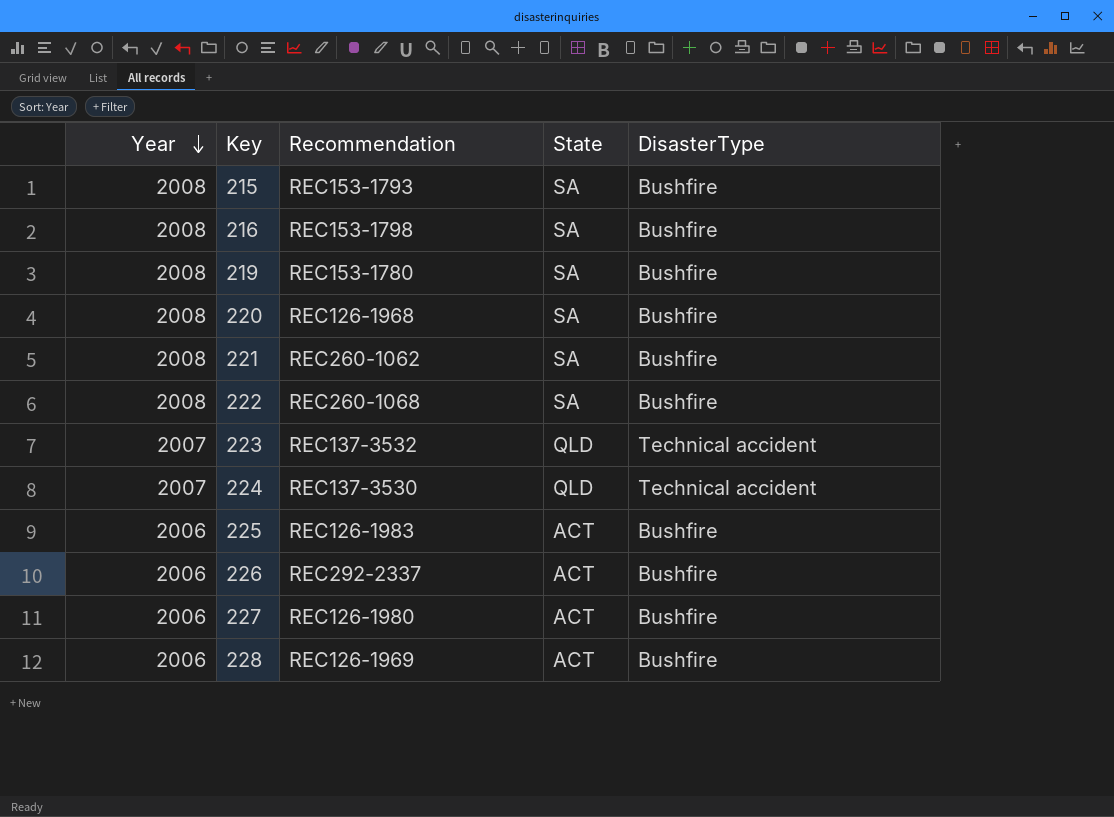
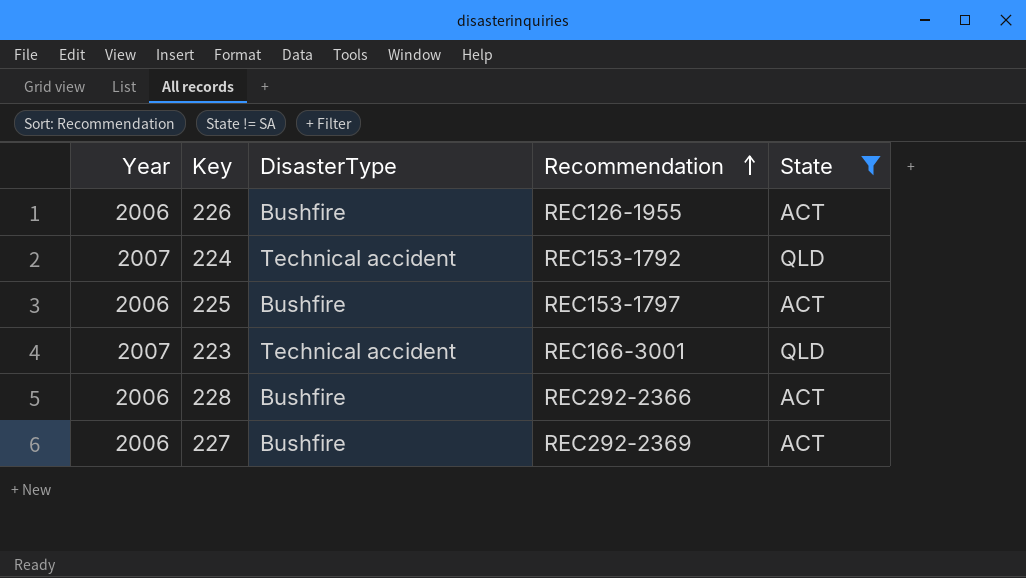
filter: none -> State != SA
row order: Year descending -> Recommendation ascending
column DisasterType | position: 5 -> 3
226 | Recommendation: REC292-2337 -> REC126-1955
224 | Recommendation: REC137-3530 -> REC153-1792
225 | Recommendation: REC126-1983 -> REC153-1797
223 | Recommendation: REC137-3532 -> REC166-3001
228 | Recommendation: REC126-1969 -> REC292-2366
227 | Recommendation: REC126-1980 -> REC292-2369

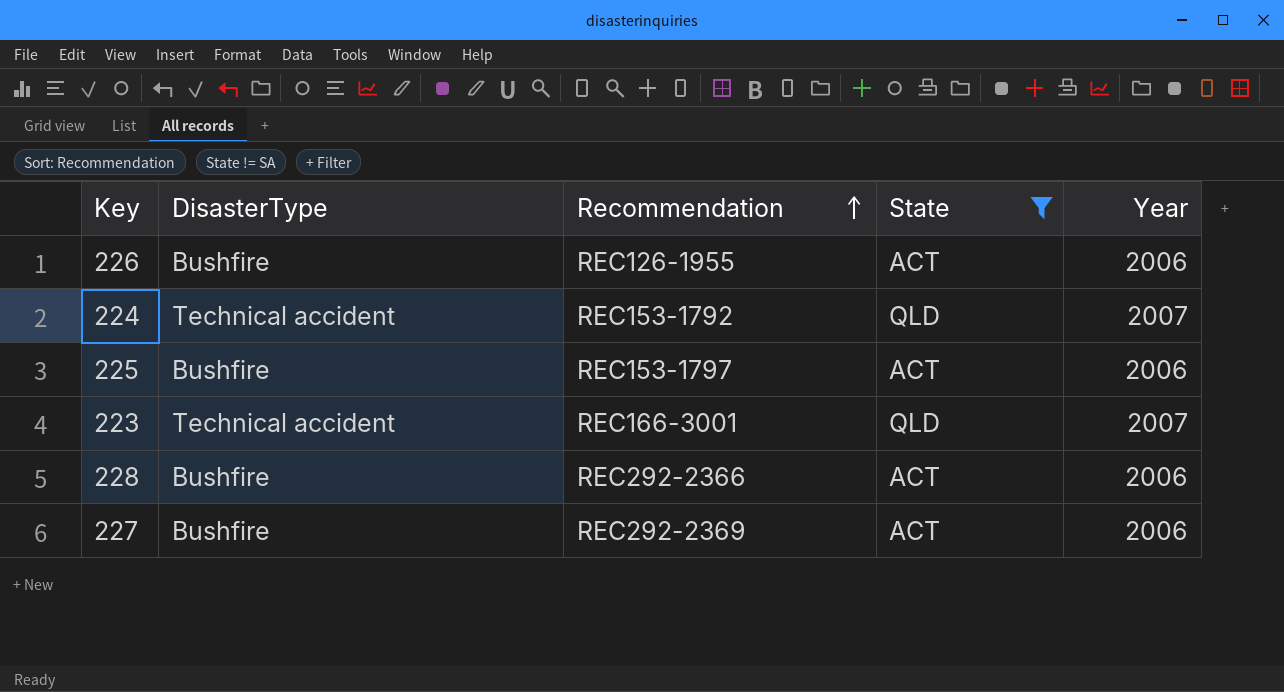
column Year | position: 1 -> 5

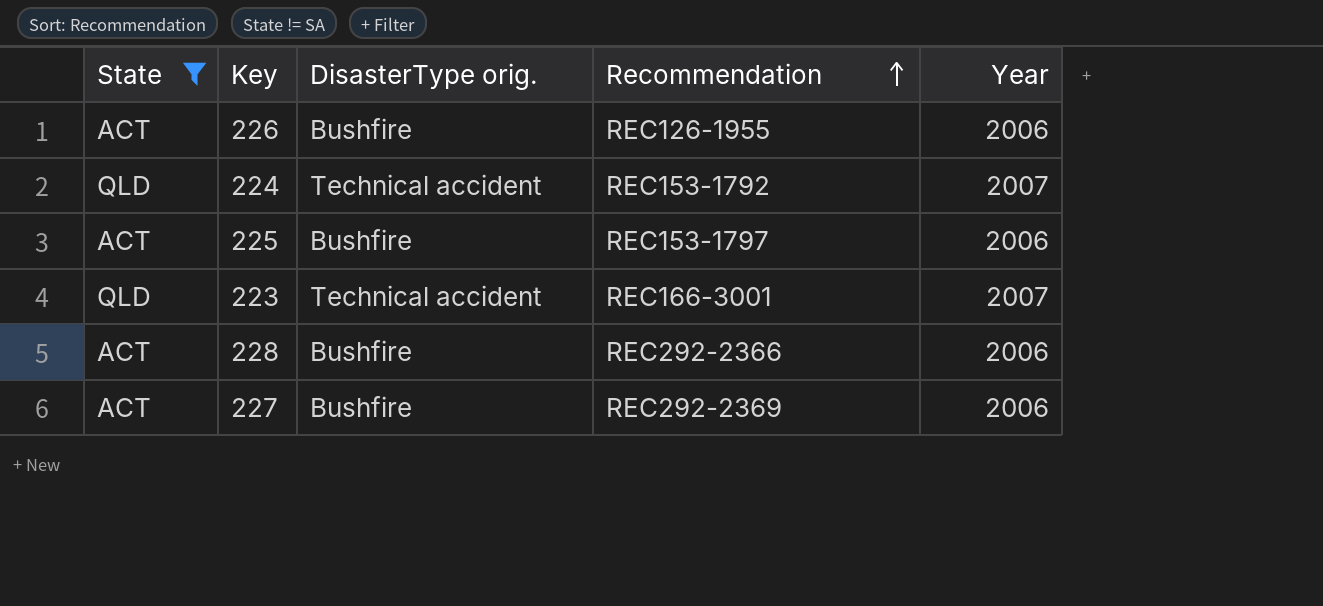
column State | position: 4 -> 1
column name: DisasterType -> DisasterType orig.

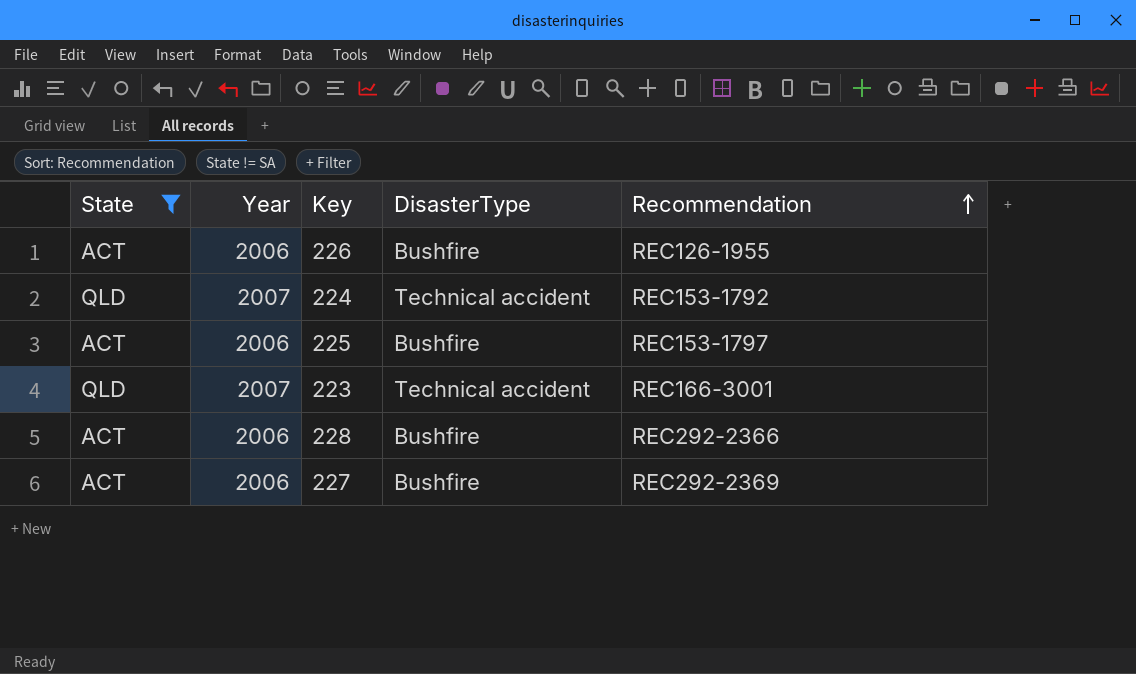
column Year | position: 5 -> 2
column name: DisasterType orig. -> DisasterType

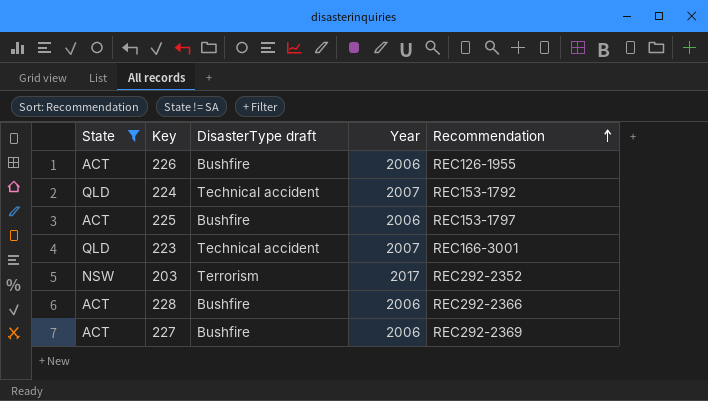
column name: DisasterType -> DisasterType draft
column Year | position: 2 -> 4
row 203: none -> NSW | Terrorism | 2017 | REC292-2352

